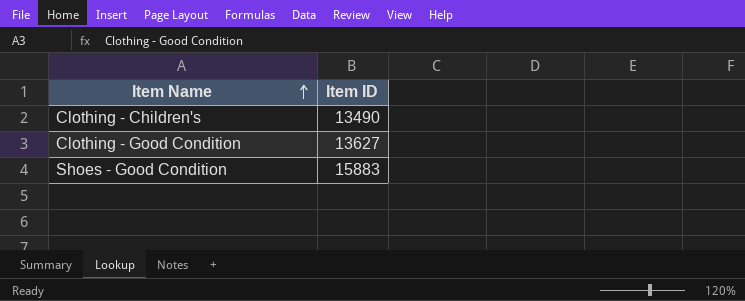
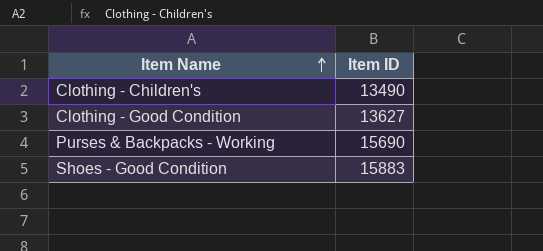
row Purses & Backpacks - Working: none -> 15690

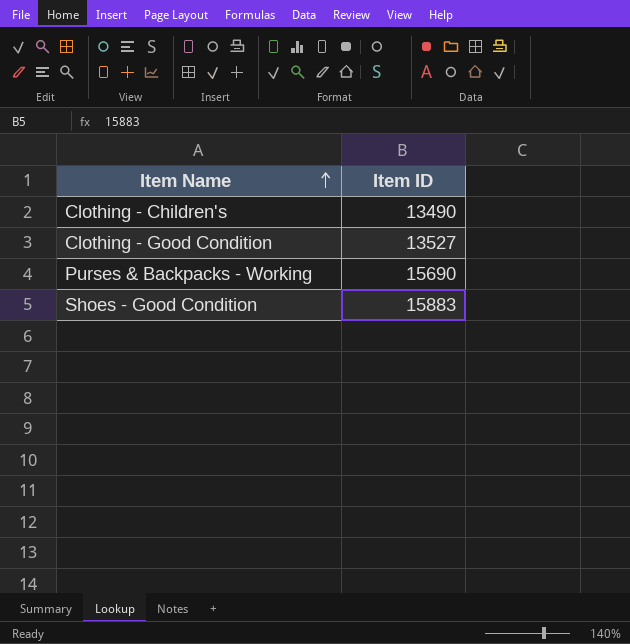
Clothing - Good Condition | Item ID: 13627 -> 13527

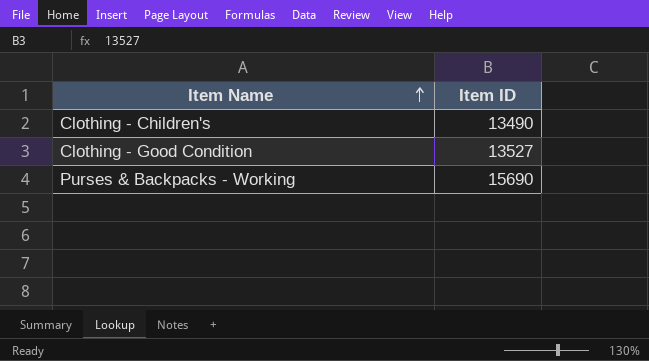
row Shoes - Good Condition: 15883 -> none

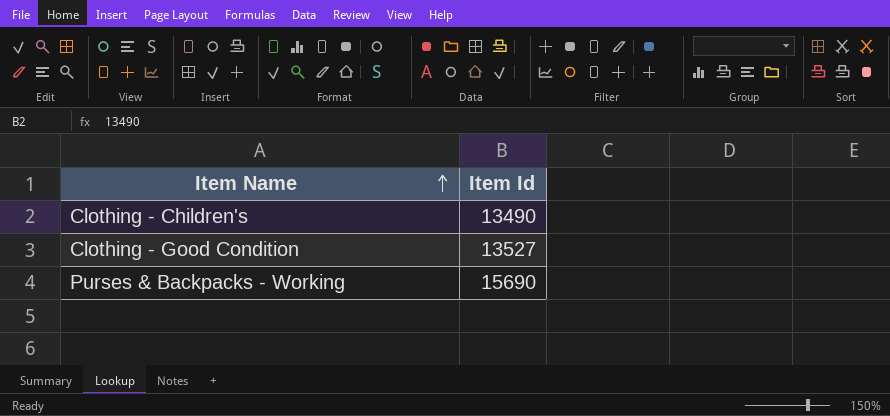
column name: Item ID -> Item Id

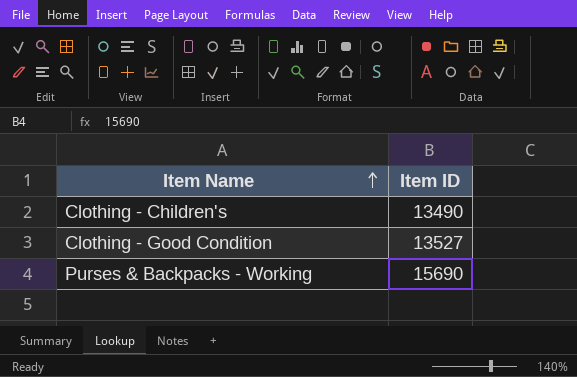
column name: Item Id -> Item ID

